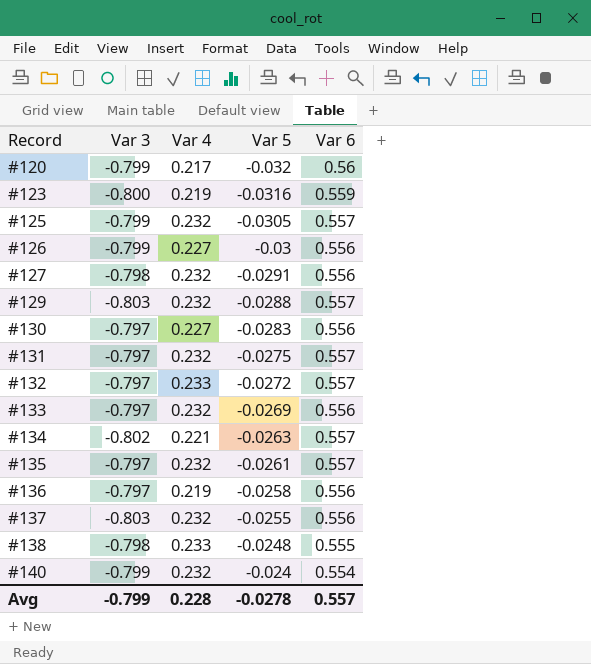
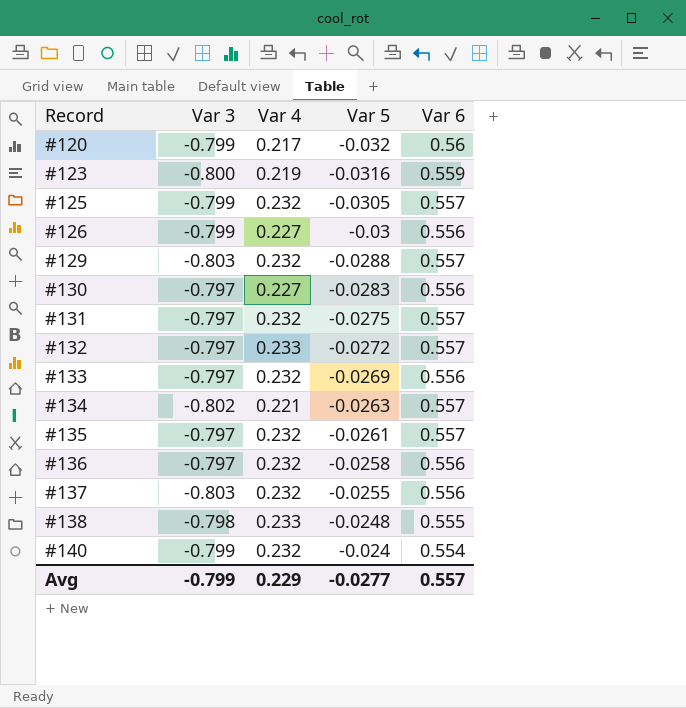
row #127: -0.798 | 0.232 | -0.0291 | 0.556 -> none
#136 | Var 4: 0.219 -> 0.232
Avg | Var 4: 0.228 -> 0.229
Avg | Var 5: -0.0278 -> -0.0277

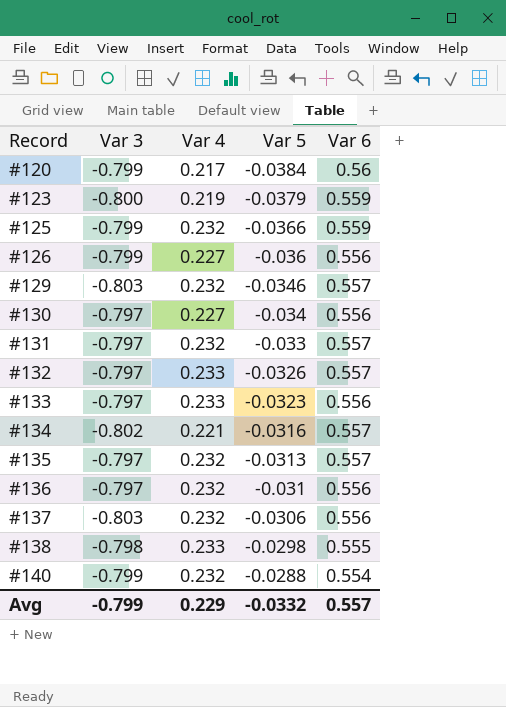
#120 | Var 5: -0.032 -> -0.0384
#123 | Var 5: -0.0316 -> -0.0379
#125 | Var 5: -0.0305 -> -0.0366
#125 | Var 6: 0.557 -> 0.559
#126 | Var 5: -0.03 -> -0.036
#129 | Var 5: -0.0288 -> -0.0346
#130 | Var 5: -0.0283 -> -0.034
#131 | Var 5: -0.0275 -> -0.033
#132 | Var 5: -0.0272 -> -0.0326
#133 | Var 4: 0.232 -> 0.233
#133 | Var 5: -0.0269 -> -0.0323
#134 | Var 5: -0.0263 -> -0.0316
#135 | Var 5: -0.0261 -> -0.0313
#136 | Var 5: -0.0258 -> -0.031
#137 | Var 5: -0.0255 -> -0.0306
#138 | Var 5: -0.0248 -> -0.0298
#140 | Var 5: -0.024 -> -0.0288
Avg | Var 5: -0.0277 -> -0.0332

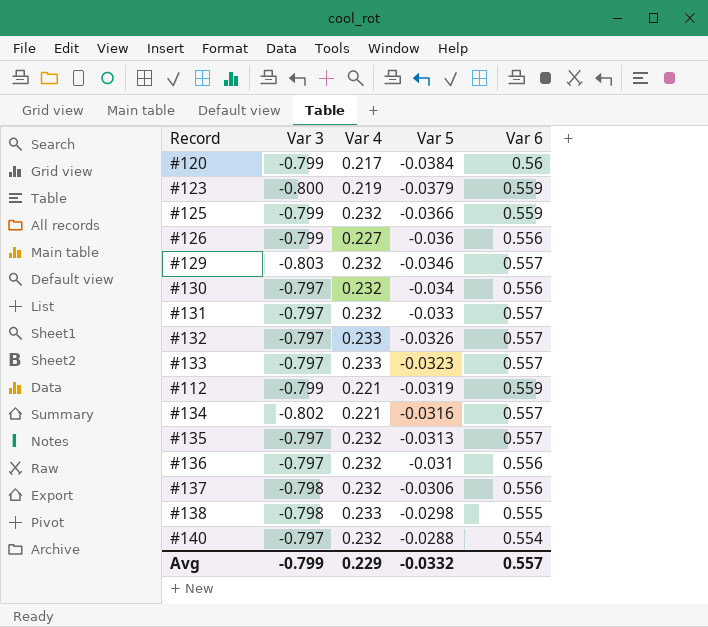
#130 | Var 4: 0.227 -> 0.232
#133 | Var 6: 0.556 -> 0.557
row #112: none -> -0.799 | 0.221 | -0.0319 | 0.559
#137 | Var 3: -0.803 -> -0.798
#140 | Var 3: -0.799 -> -0.797

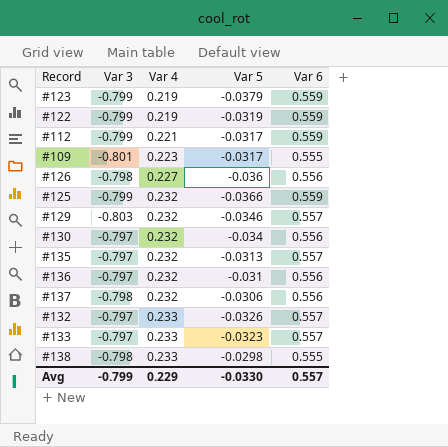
row order: Var 5 ascending -> Var 4 ascending
row #120: -0.799 | 0.217 | -0.0384 | 0.56 -> none
row #131: -0.797 | 0.232 | -0.033 | 0.557 -> none
row #134: -0.802 | 0.221 | -0.0316 | 0.557 -> none
row #140: -0.797 | 0.232 | -0.0288 | 0.554 -> none
#123 | Var 3: -0.800 -> -0.799
row #122: none -> -0.799 | 0.219 | -0.0319 | 0.559
#112 | Var 5: -0.0319 -> -0.0317
row #109: none -> -0.801 | 0.223 | -0.0317 | 0.555
#126 | Var 3: -0.799 -> -0.798
Avg | Var 5: -0.0332 -> -0.0330

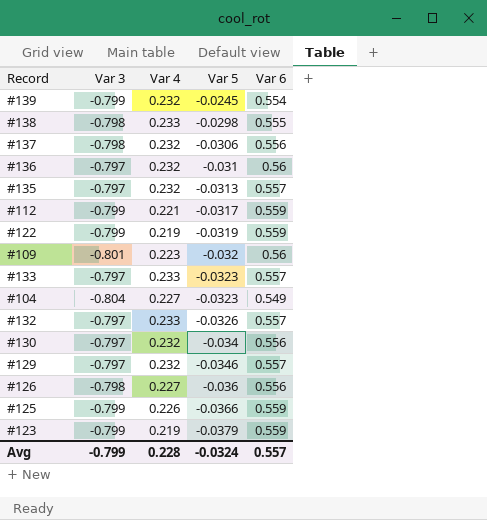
row order: Var 4 ascending -> Var 5 descending
row #139: none -> -0.799 | 0.232 | -0.0245 | 0.554
#136 | Var 6: 0.556 -> 0.56
#109 | Var 5: -0.0317 -> -0.032
#109 | Var 6: 0.555 -> 0.56
row #104: none -> -0.804 | 0.227 | -0.0323 | 0.549
#129 | Var 3: -0.803 -> -0.797
#125 | Var 4: 0.232 -> 0.226
Avg | Var 4: 0.229 -> 0.228
Avg | Var 5: -0.0330 -> -0.0324

